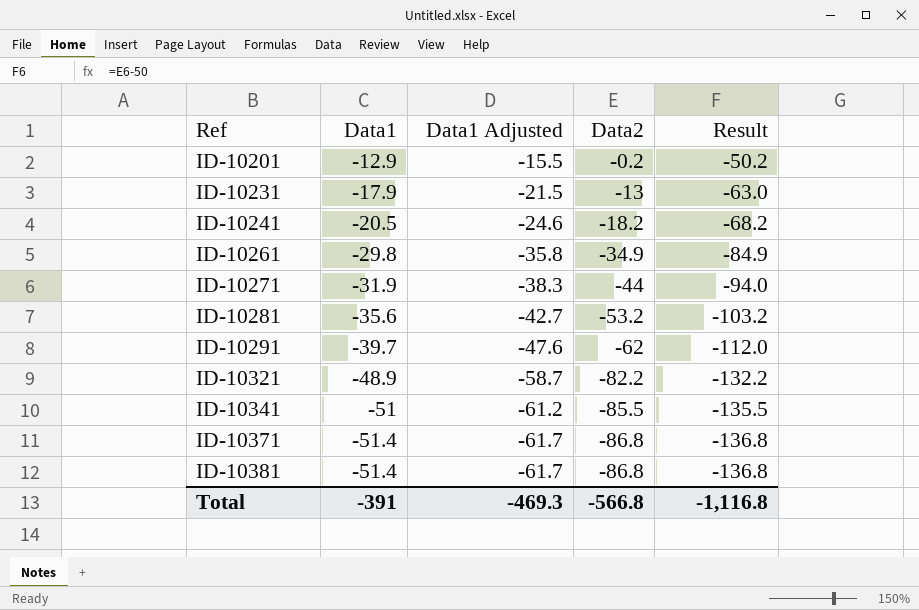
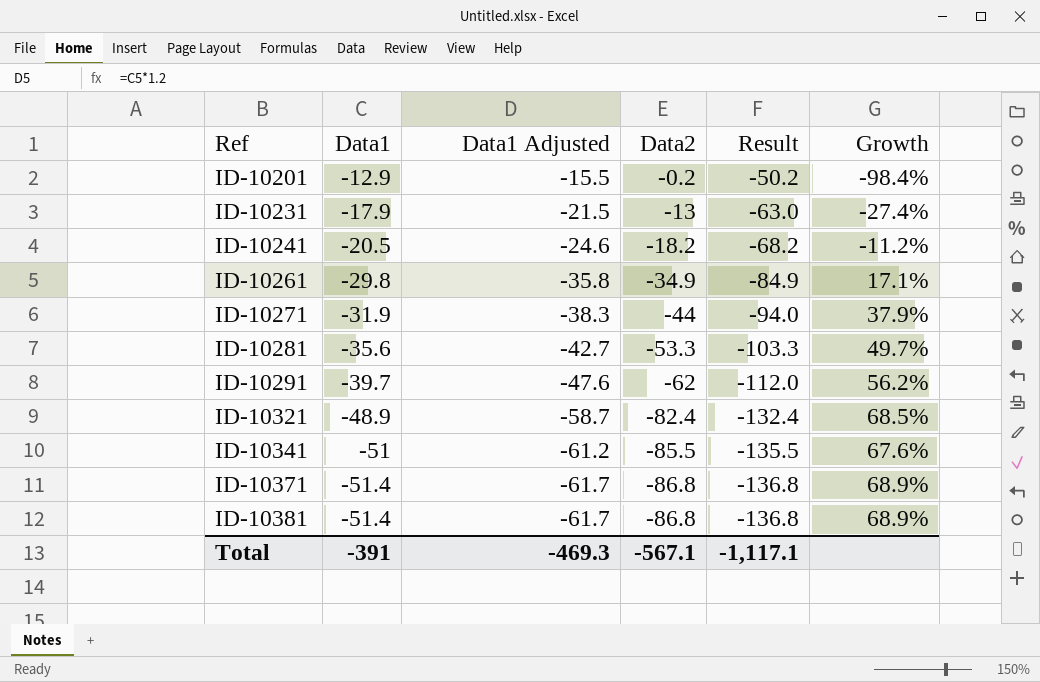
column Growth | formula: none -> ([Data2] - [Data1]) / [Data1]
ID-10281 | Data2: -53.2 -> -53.3
ID-10281 | Result: -103.2 -> -103.3
ID-10321 | Data2: -82.2 -> -82.4
ID-10321 | Result: -132.2 -> -132.4
Total | Data2: -566.8 -> -567.1
Total | Result: -1,116.8 -> -1,117.1

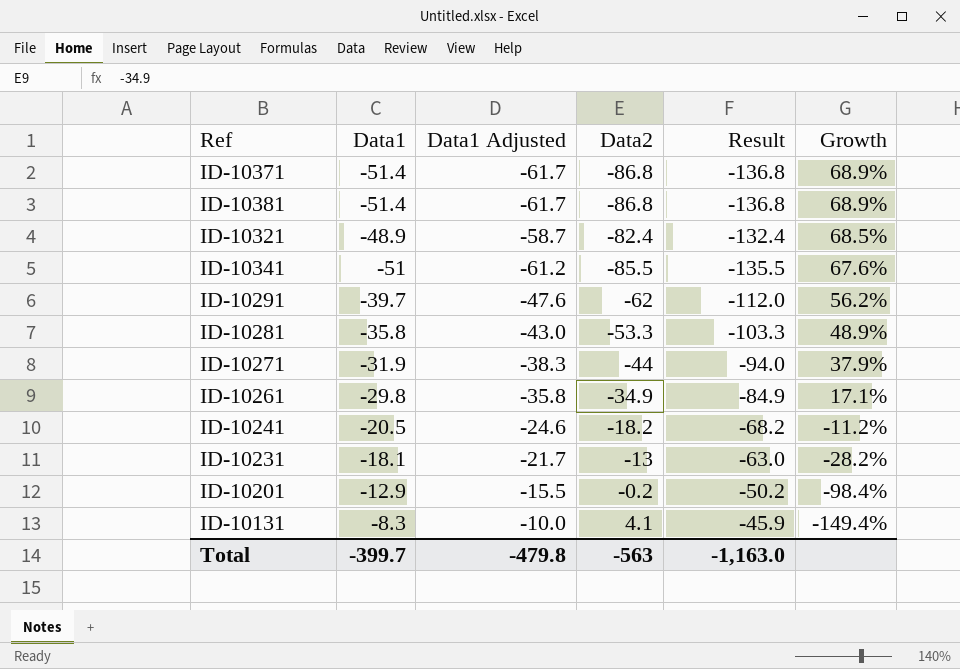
row order: Ref ascending -> Growth descending
ID-10281 | Data1: -35.6 -> -35.8
ID-10281 | Data1 Adjusted: -42.7 -> -43.0
ID-10281 | Growth: 49.7% -> 48.9%
ID-10231 | Data1: -17.9 -> -18.1
ID-10231 | Data1 Adjusted: -21.5 -> -21.7
ID-10231 | Growth: -27.4% -> -28.2%
row ID-10131: none -> -8.3 | -10.0 | 4.1 | -45.9 | -149.4%
Total | Data1: -391 -> -399.7
Total | Data1 Adjusted: -469.3 -> -479.8
Total | Data2: -567.1 -> -563
Total | Result: -1,117.1 -> -1,163.0

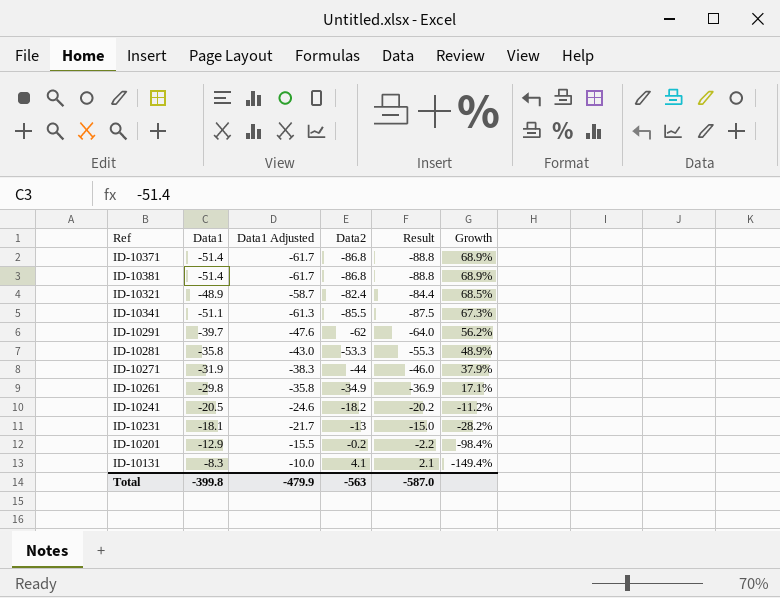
column Result | formula: [Data2] - 50 -> [Data2] - 2
ID-10341 | Data1: -51 -> -51.1
ID-10341 | Data1 Adjusted: -61.2 -> -61.3
ID-10341 | Growth: 67.6% -> 67.3%
Total | Data1: -399.7 -> -399.8
Total | Data1 Adjusted: -479.8 -> -479.9
Total | Result: -1,163.0 -> -587.0

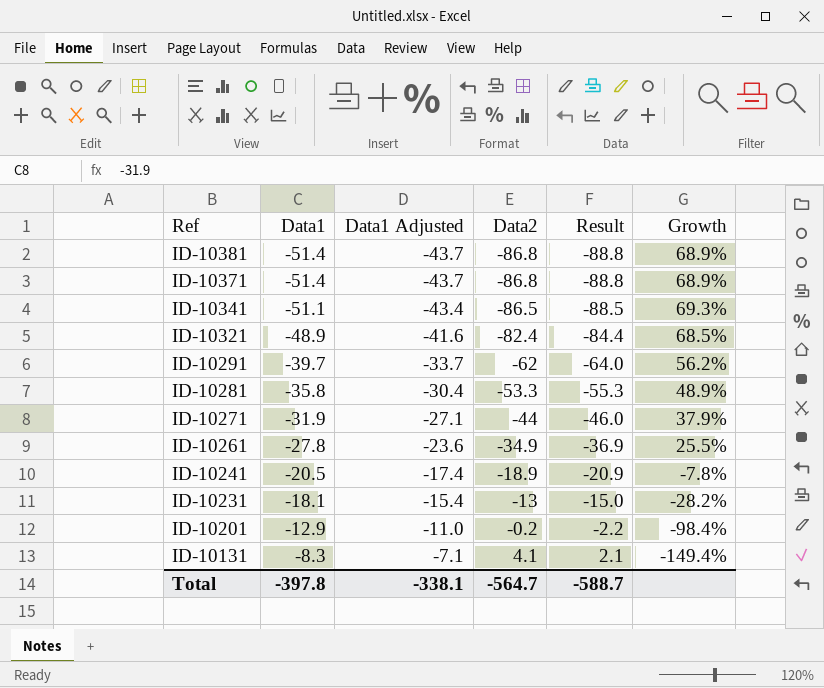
row order: Growth descending -> Ref descending
column Data1 Adjusted | formula: [Data1] * 1.2 -> [Data1] * 0.85
ID-10341 | Data2: -85.5 -> -86.5
ID-10341 | Result: -87.5 -> -88.5
ID-10341 | Growth: 67.3% -> 69.3%
ID-10261 | Data1: -29.8 -> -27.8
ID-10261 | Growth: 17.1% -> 25.5%
ID-10241 | Data2: -18.2 -> -18.9
ID-10241 | Result: -20.2 -> -20.9
ID-10241 | Growth: -11.2% -> -7.8%
Total | Data1: -399.8 -> -397.8
Total | Data1 Adjusted: -479.9 -> -338.1
Total | Data2: -563 -> -564.7
Total | Result: -587.0 -> -588.7

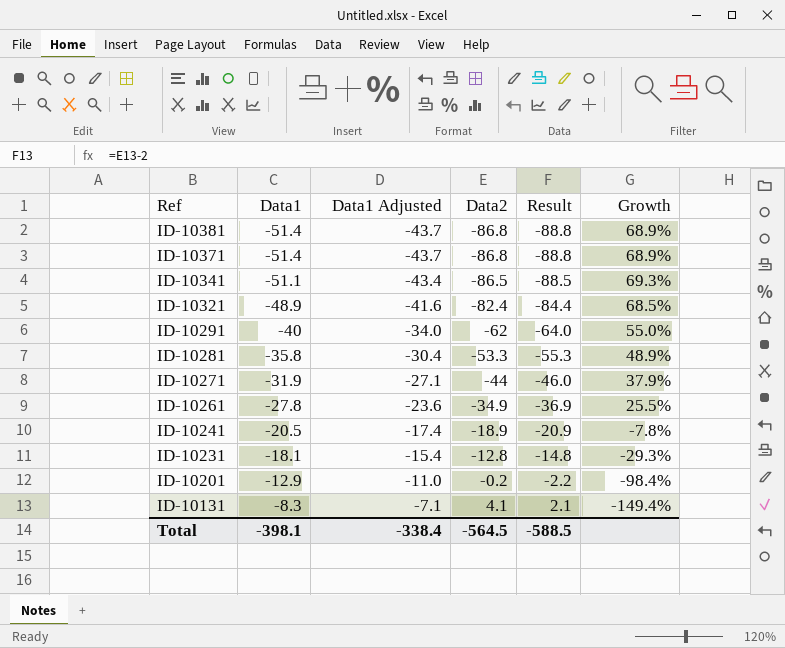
ID-10291 | Data1: -39.7 -> -40
ID-10291 | Data1 Adjusted: -33.7 -> -34.0
ID-10291 | Growth: 56.2% -> 55.0%
ID-10231 | Data2: -13 -> -12.8
ID-10231 | Result: -15.0 -> -14.8
ID-10231 | Growth: -28.2% -> -29.3%
Total | Data1: -397.8 -> -398.1
Total | Data1 Adjusted: -338.1 -> -338.4
Total | Data2: -564.7 -> -564.5
Total | Result: -588.7 -> -588.5

